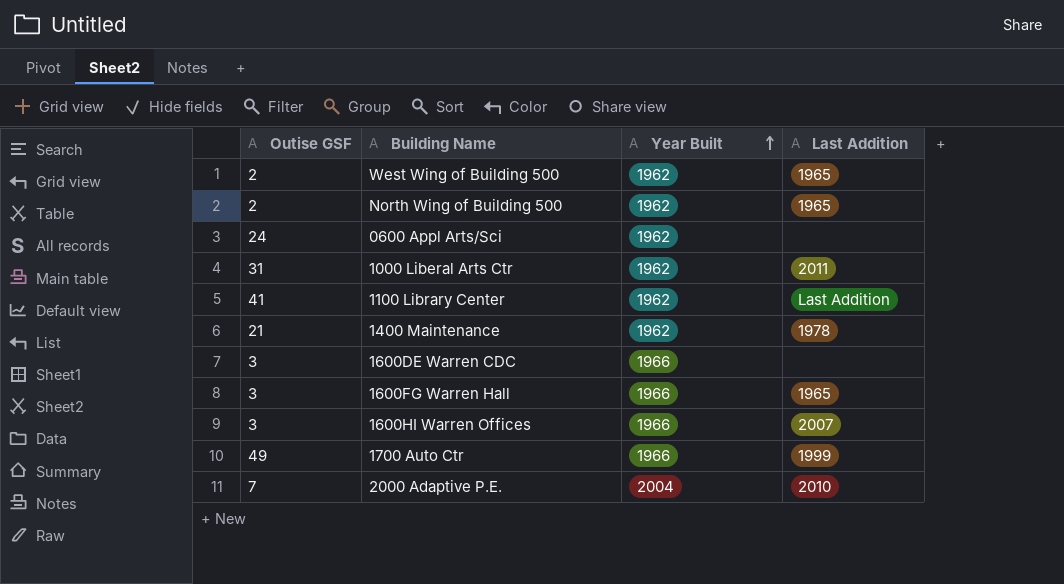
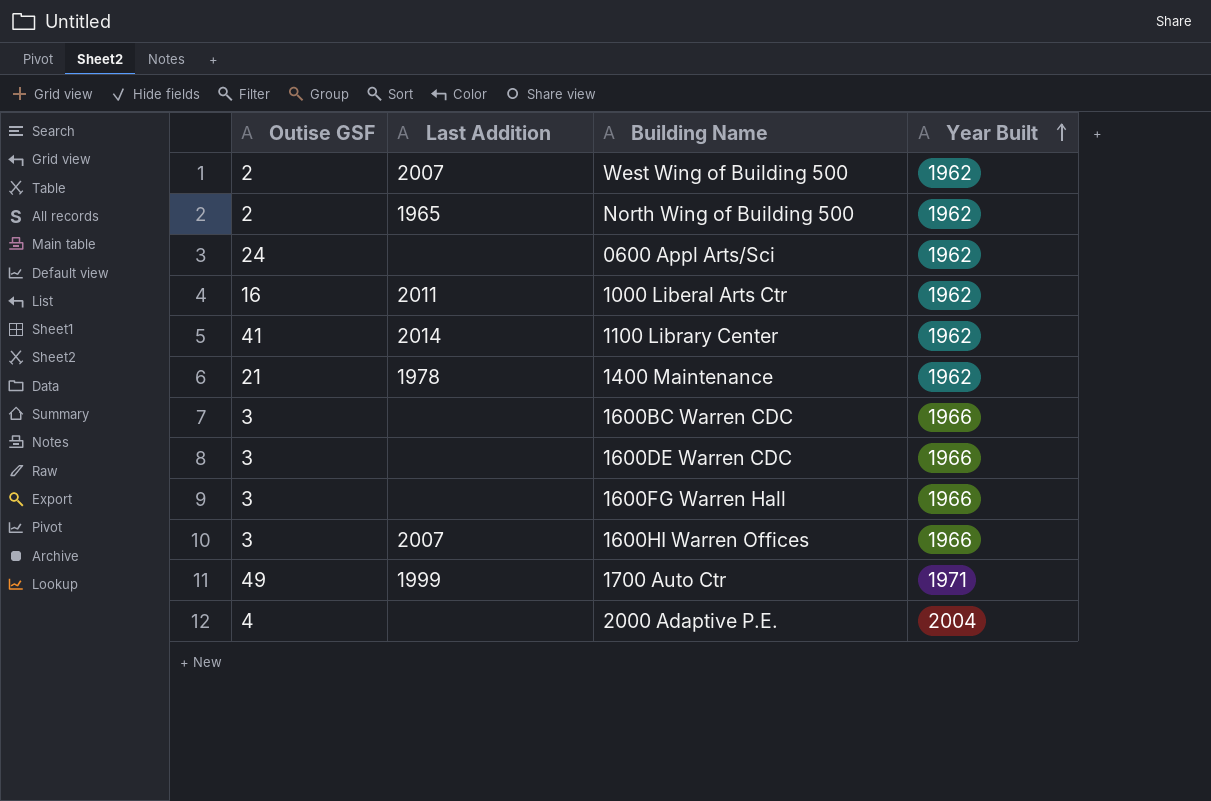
column Last Addition | position: 4 -> 2
West Wing of Building 500 | Last Addition: 1965 -> 2007
1000 Liberal Arts Ctr | Outise GSF: 31 -> 16
1100 Library Center | Last Addition: Last Addition -> 2014
row 1600BC Warren CDC: none -> 3 | none | 1966
1600FG Warren Hall | Last Addition: 1965 -> none
1700 Auto Ctr | Year Built: 1966 -> 1971
2000 Adaptive P.E. | Outise GSF: 7 -> 4
2000 Adaptive P.E. | Last Addition: 2010 -> none

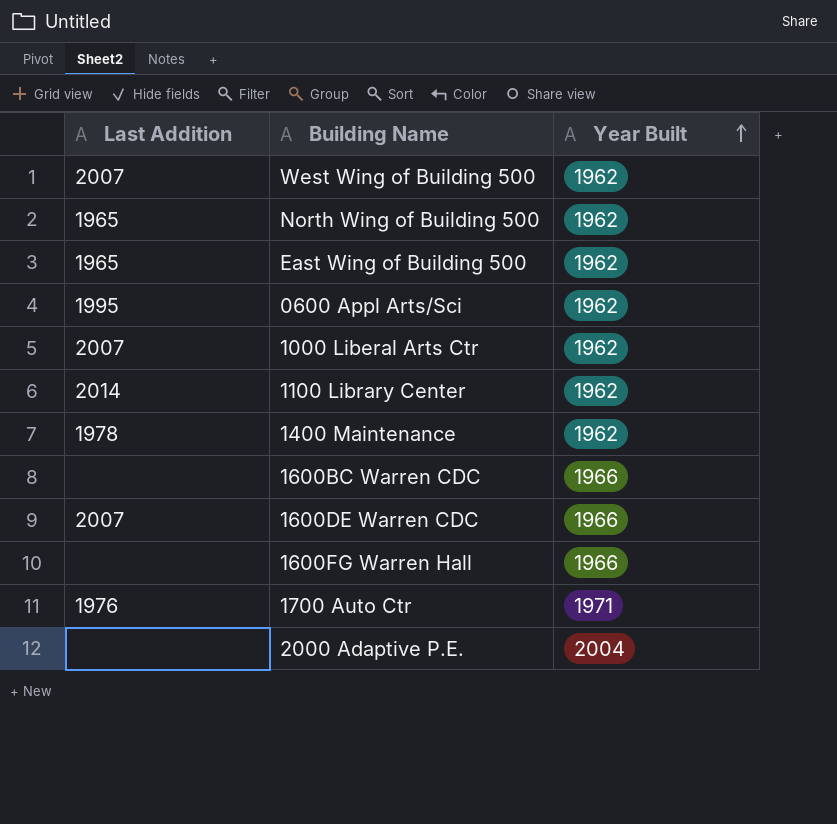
column Outise GSF | position: 1 -> none
row 1600HI Warren Offices: 3 | 2007 | 1966 -> none
row East Wing of Building 500: none -> 1965 | 1962
0600 Appl Arts/Sci | Last Addition: none -> 1995
1000 Liberal Arts Ctr | Last Addition: 2011 -> 2007
1600DE Warren CDC | Last Addition: none -> 2007
1700 Auto Ctr | Last Addition: 1999 -> 1976

